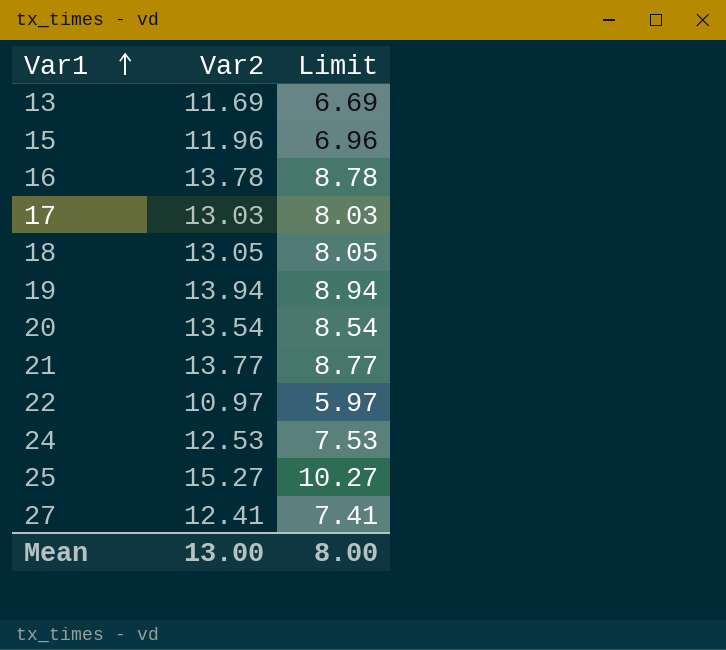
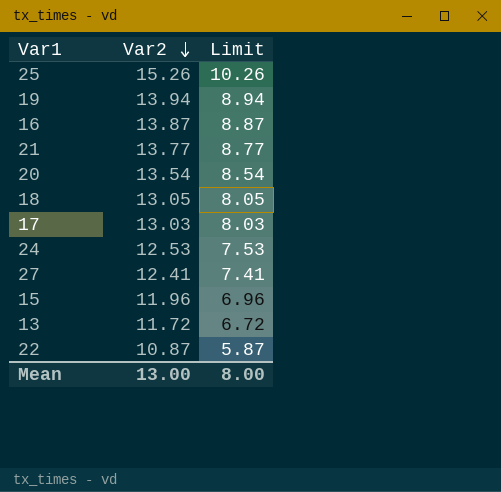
row order: Var1 ascending -> Var2 descending
25 | Var2: 15.27 -> 15.26
25 | Limit: 10.27 -> 10.26
16 | Var2: 13.78 -> 13.87
16 | Limit: 8.78 -> 8.87
13 | Var2: 11.69 -> 11.72
13 | Limit: 6.69 -> 6.72
22 | Var2: 10.97 -> 10.87
22 | Limit: 5.97 -> 5.87

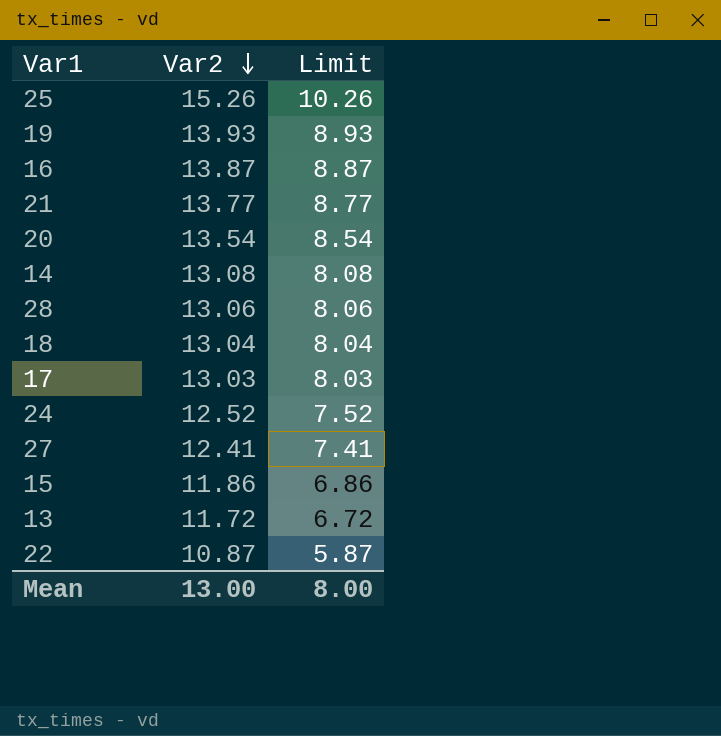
19 | Var2: 13.94 -> 13.93
19 | Limit: 8.94 -> 8.93
row 14: none -> 13.08 | 8.08
row 28: none -> 13.06 | 8.06
18 | Var2: 13.05 -> 13.04
18 | Limit: 8.05 -> 8.04
24 | Var2: 12.53 -> 12.52
24 | Limit: 7.53 -> 7.52
15 | Var2: 11.96 -> 11.86
15 | Limit: 6.96 -> 6.86

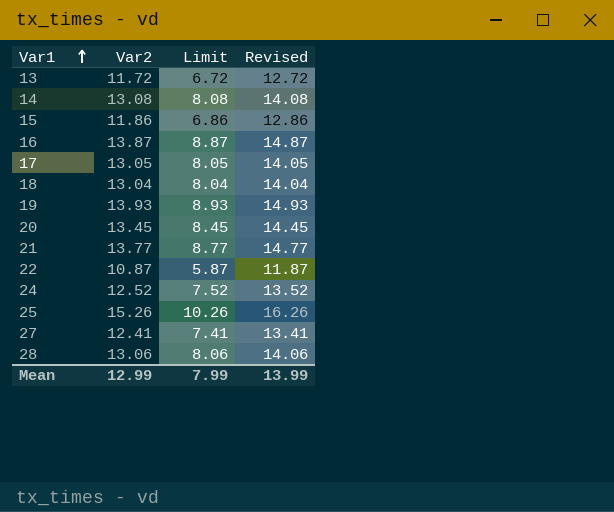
row order: Var2 descending -> Var1 ascending
column Revised | formula: none -> [Var2] + 1
17 | Var2: 13.03 -> 13.05
17 | Limit: 8.03 -> 8.05
20 | Var2: 13.54 -> 13.45
20 | Limit: 8.54 -> 8.45
Mean | Var2: 13.00 -> 12.99
Mean | Limit: 8.00 -> 7.99

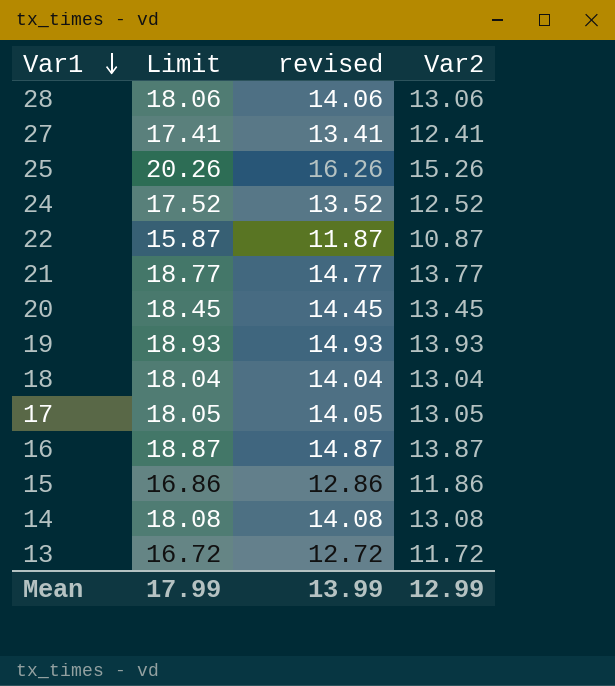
row order: Var1 ascending -> Var1 descending
column Limit | formula: [Var2] - 5 -> [Var2] + 5
column name: Revised -> revised
column Var2 | position: 2 -> 4
Mean | Limit: 7.99 -> 17.99

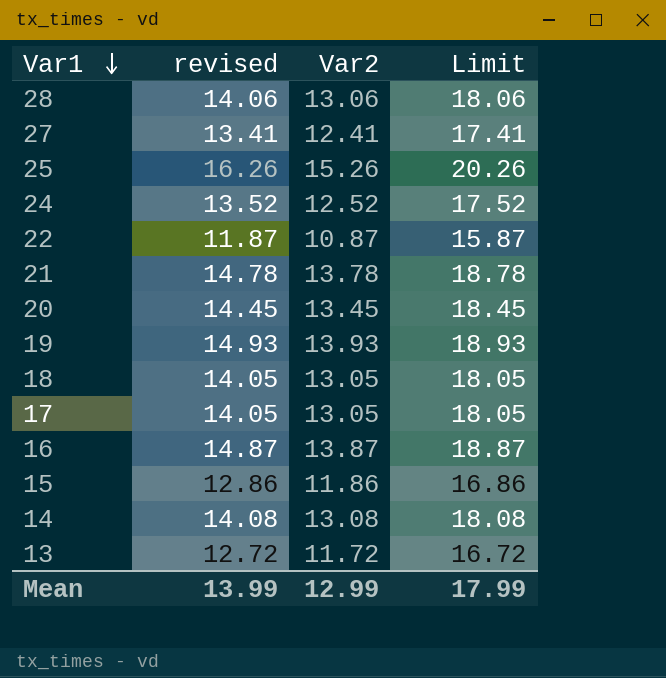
column Limit | position: 2 -> 4
21 | revised: 14.77 -> 14.78
21 | Var2: 13.77 -> 13.78
21 | Limit: 18.77 -> 18.78
18 | revised: 14.04 -> 14.05
18 | Var2: 13.04 -> 13.05
18 | Limit: 18.04 -> 18.05

